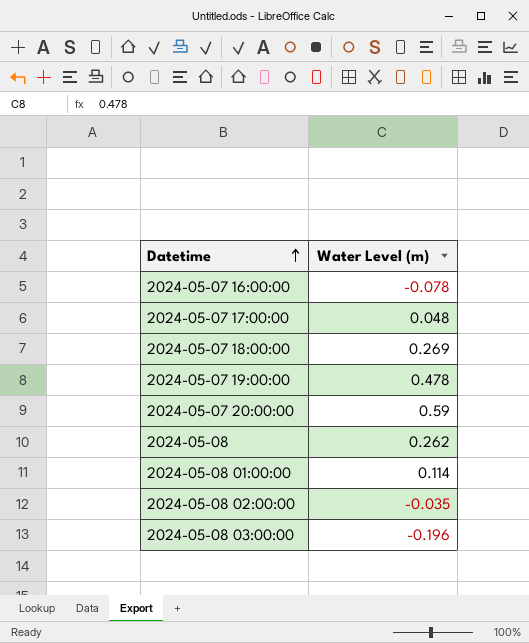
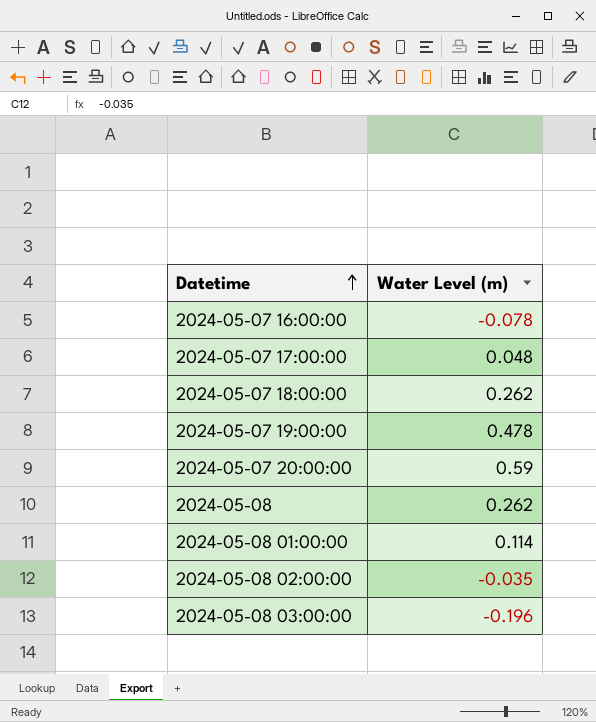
2024-05-07 18:00:00 | Water Level (m): 0.269 -> 0.262

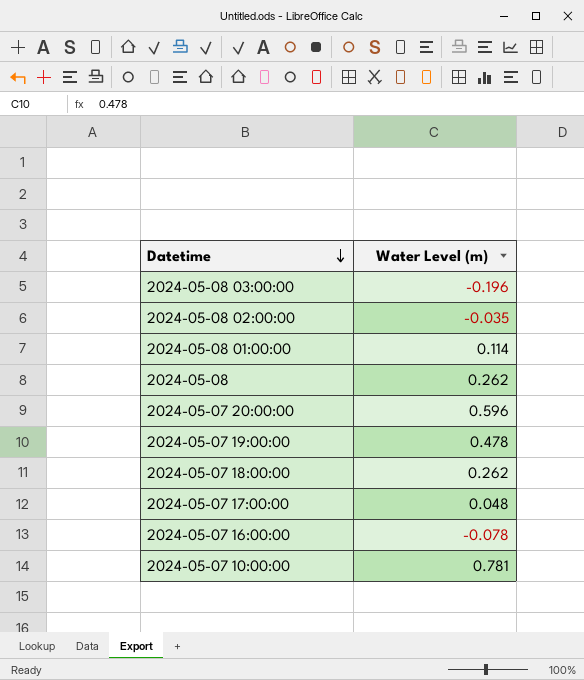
row order: Datetime ascending -> Datetime descending
2024-05-07 20:00:00 | Water Level (m): 0.59 -> 0.596
row 2024-05-07 10:00:00: none -> 0.781

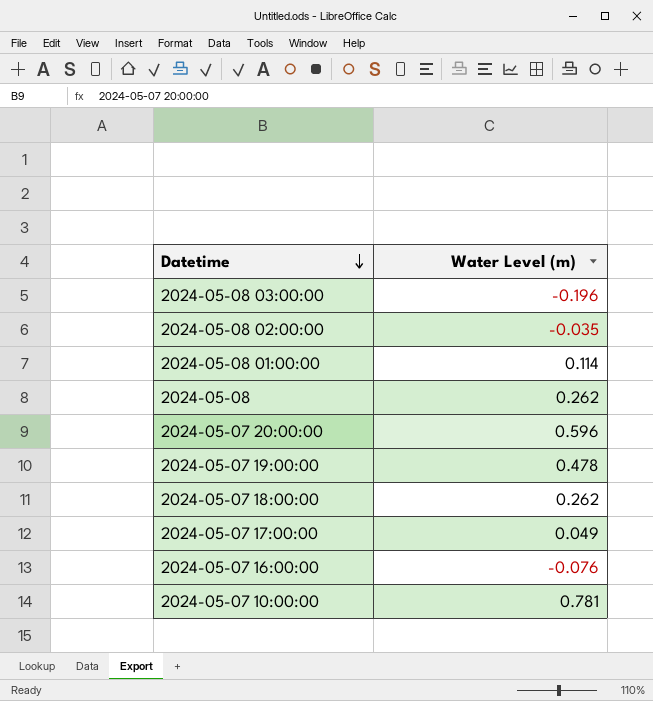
2024-05-07 17:00:00 | Water Level (m): 0.048 -> 0.049
2024-05-07 16:00:00 | Water Level (m): -0.078 -> -0.076

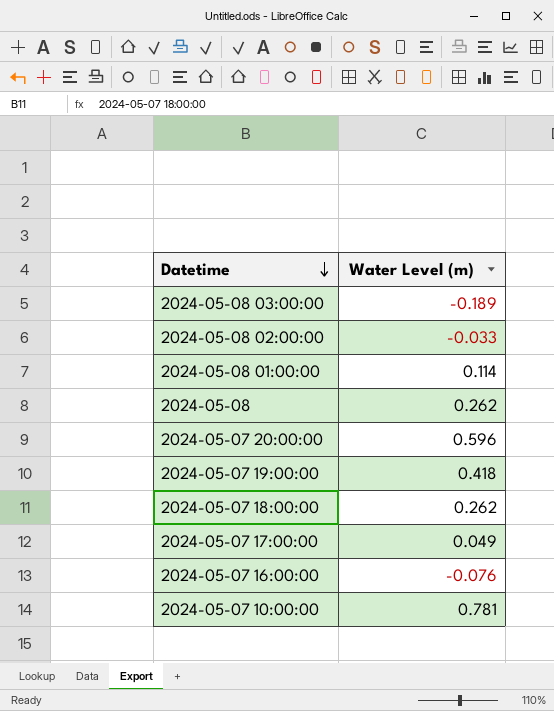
2024-05-08 03:00:00 | Water Level (m): -0.196 -> -0.189
2024-05-08 02:00:00 | Water Level (m): -0.035 -> -0.033
2024-05-07 19:00:00 | Water Level (m): 0.478 -> 0.418

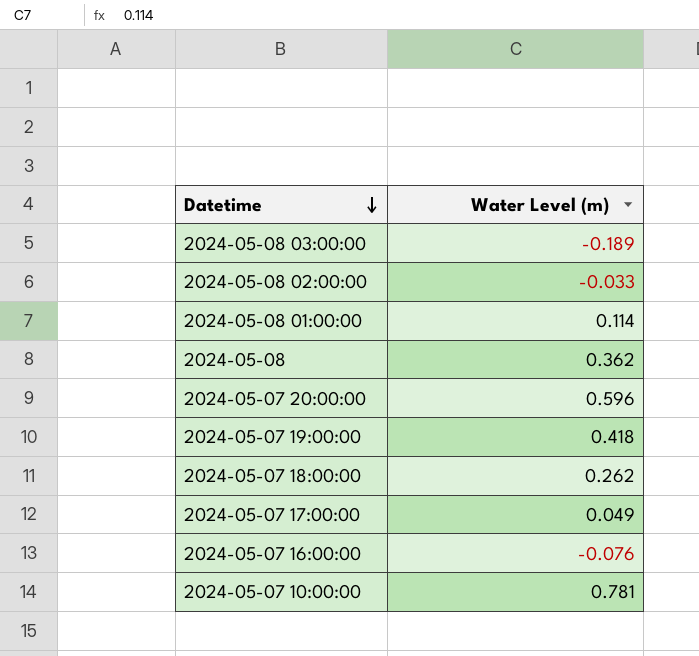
2024-05-08 | Water Level (m): 0.262 -> 0.362

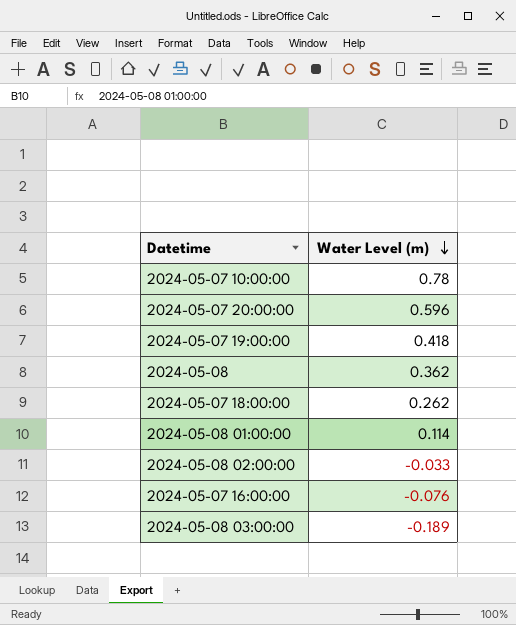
row order: Datetime descending -> Water Level (m) descending
row 2024-05-07 17:00:00: 0.049 -> none
2024-05-07 10:00:00 | Water Level (m): 0.781 -> 0.78

